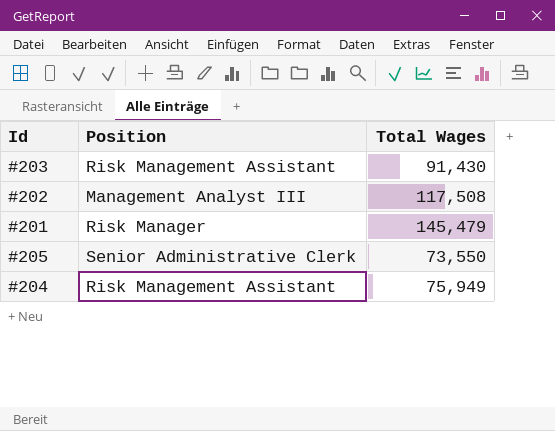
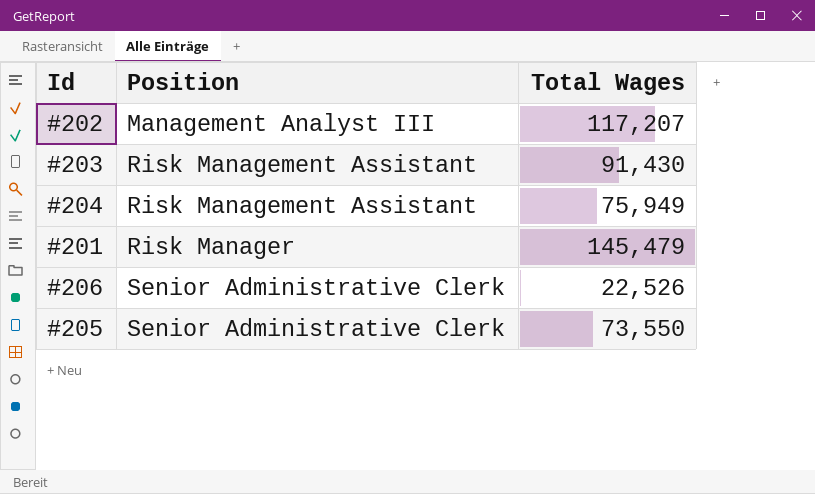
row order: none -> Position ascending
#202 | Total Wages: 117,508 -> 117,207
row #206: none -> Senior Administrative Clerk | 22,526

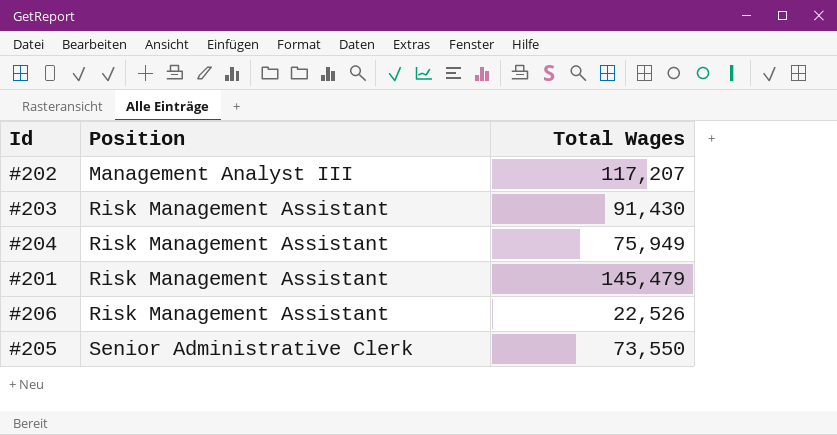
#201 | Position: Risk Manager -> Risk Management Assistant
#206 | Position: Senior Administrative Clerk -> Risk Management Assistant

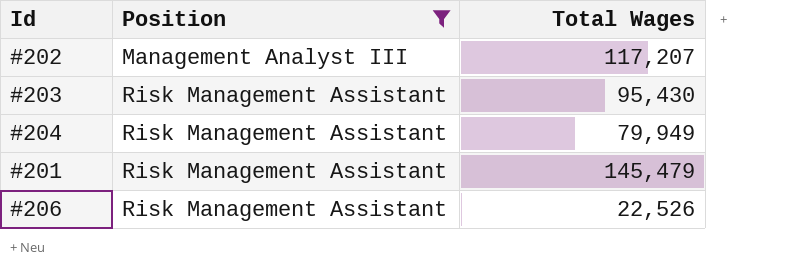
filter: none -> Position != Senior Administrative Clerk
#203 | Total Wages: 91,430 -> 95,430
#204 | Total Wages: 75,949 -> 79,949

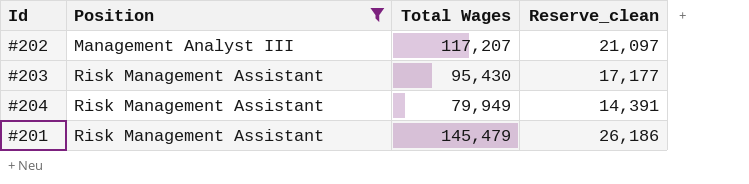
column Reserve_clean | formula: none -> [Total Wages] * 0.18
row #206: Risk Management Assistant | 22,526 -> none

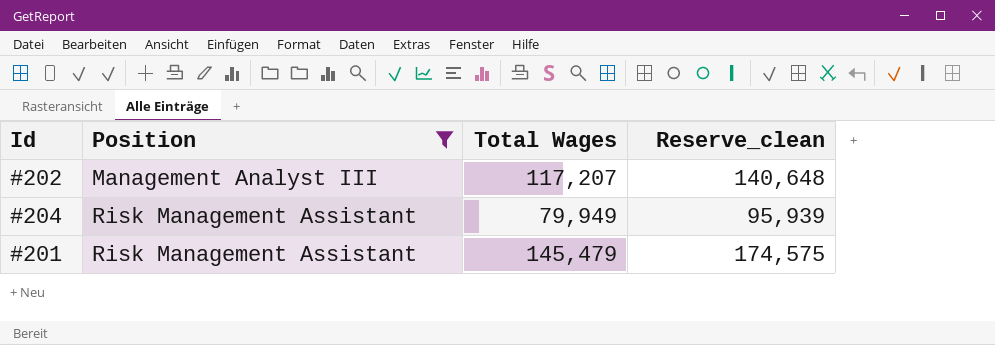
column Reserve_clean | formula: [Total Wages] * 0.18 -> [Total Wages] * 1.2
row #203: Risk Management Assistant | 95,430 | 17,177 -> none

